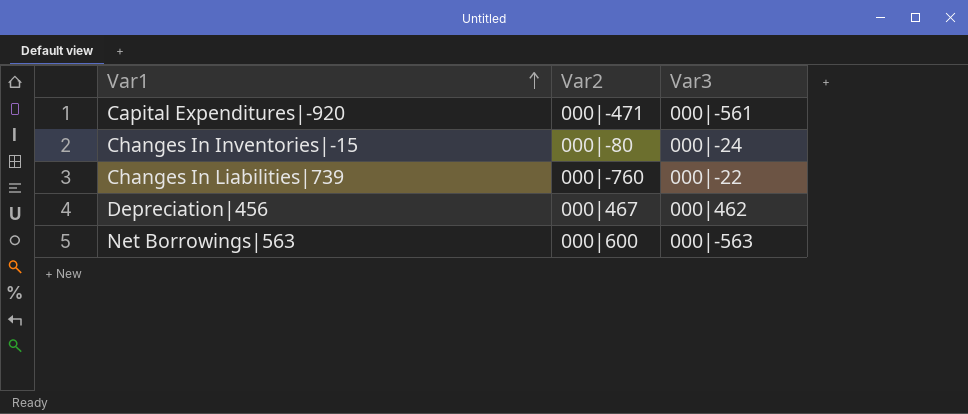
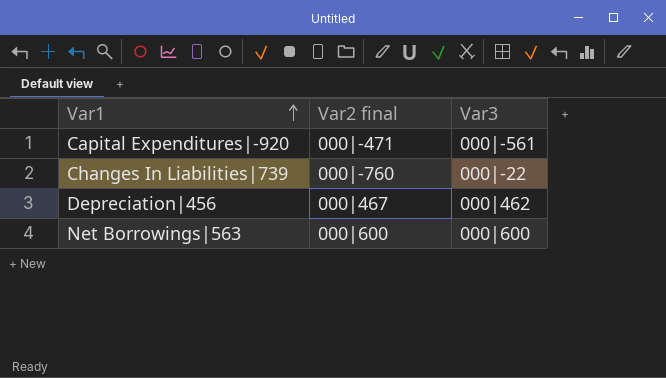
column name: Var2 -> Var2 final
row Changes In Inventories|-15: 000|-80 | 000|-24 -> none
Net Borrowings|563 | Var3: 000|-563 -> 000|600

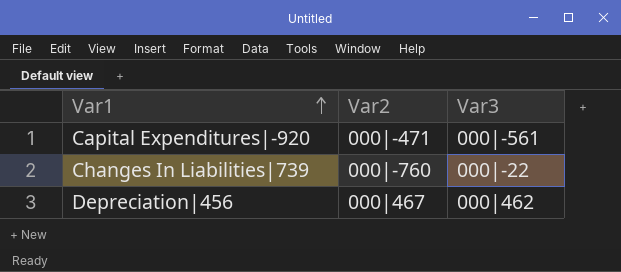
column name: Var2 final -> Var2
row Net Borrowings|563: 000|600 | 000|600 -> none

